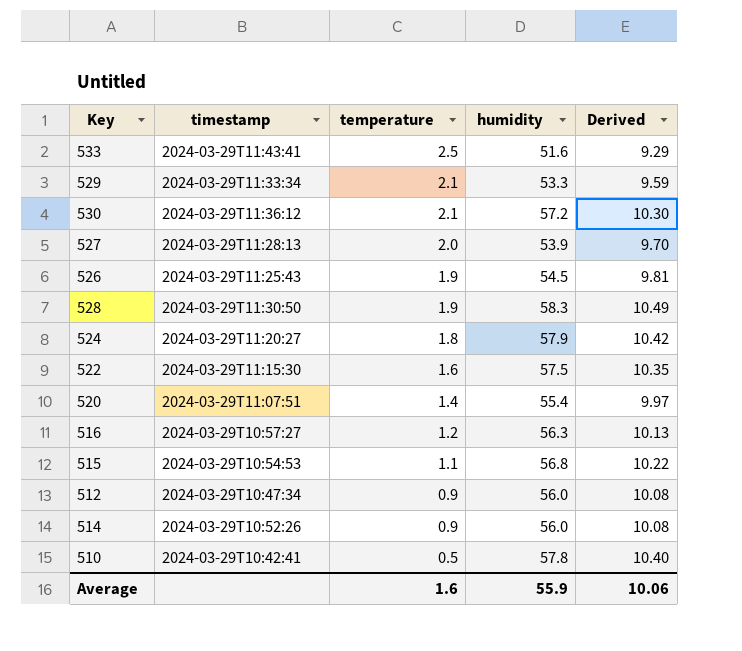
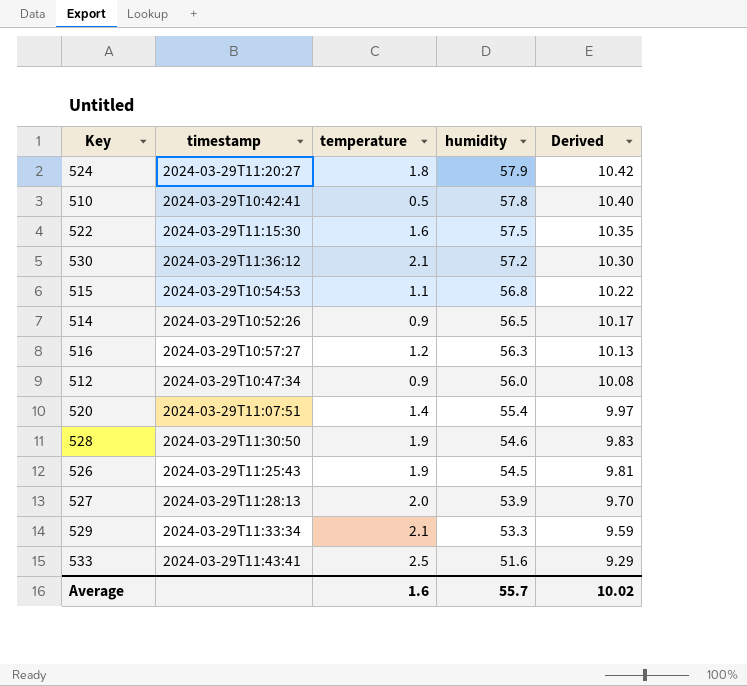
row order: temperature descending -> humidity descending
514 | humidity: 56.0 -> 56.5
514 | Derived: 10.08 -> 10.17
528 | humidity: 58.3 -> 54.6
528 | Derived: 10.49 -> 9.83
Average | humidity: 55.9 -> 55.7
Average | Derived: 10.06 -> 10.02

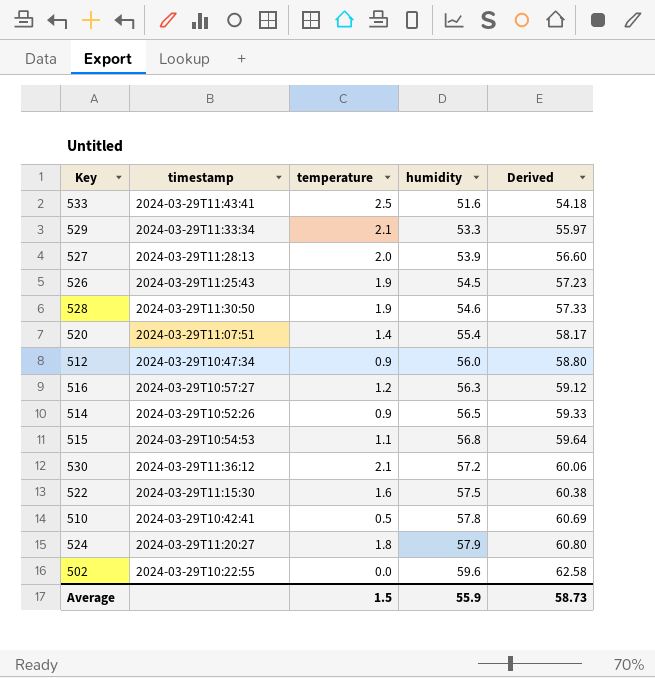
row order: humidity descending -> humidity ascending
column Derived | formula: [humidity] * 0.18 -> [humidity] * 1.05
row 502: none -> 2024-03-29T10:22:55 | 0.0 | 59.6 | 62.58
Average | temperature: 1.6 -> 1.5
Average | humidity: 55.7 -> 55.9
Average | Derived: 10.02 -> 58.73

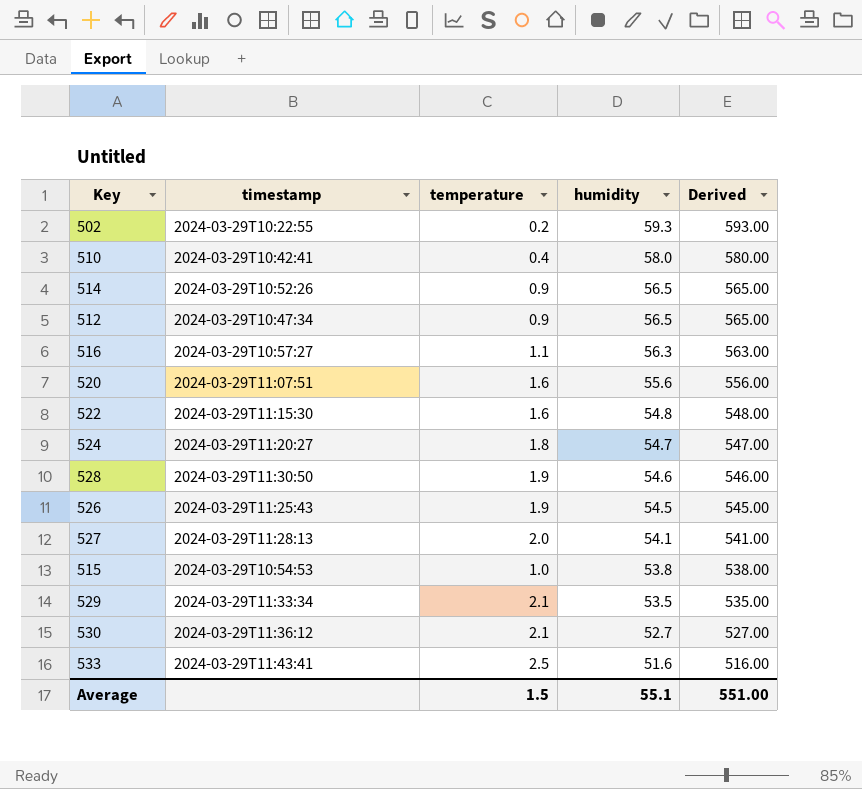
row order: humidity ascending -> humidity descending
column Derived | formula: [humidity] * 1.05 -> [humidity] * 10
502 | temperature: 0.0 -> 0.2
502 | humidity: 59.6 -> 59.3
510 | temperature: 0.5 -> 0.4
510 | humidity: 57.8 -> 58.0
512 | humidity: 56.0 -> 56.5
516 | temperature: 1.2 -> 1.1
520 | temperature: 1.4 -> 1.6
520 | humidity: 55.4 -> 55.6
522 | humidity: 57.5 -> 54.8
524 | humidity: 57.9 -> 54.7
527 | humidity: 53.9 -> 54.1
515 | temperature: 1.1 -> 1.0
515 | humidity: 56.8 -> 53.8
529 | humidity: 53.3 -> 53.5
530 | humidity: 57.2 -> 52.7
Average | humidity: 55.9 -> 55.1
Average | Derived: 58.73 -> 551.00

